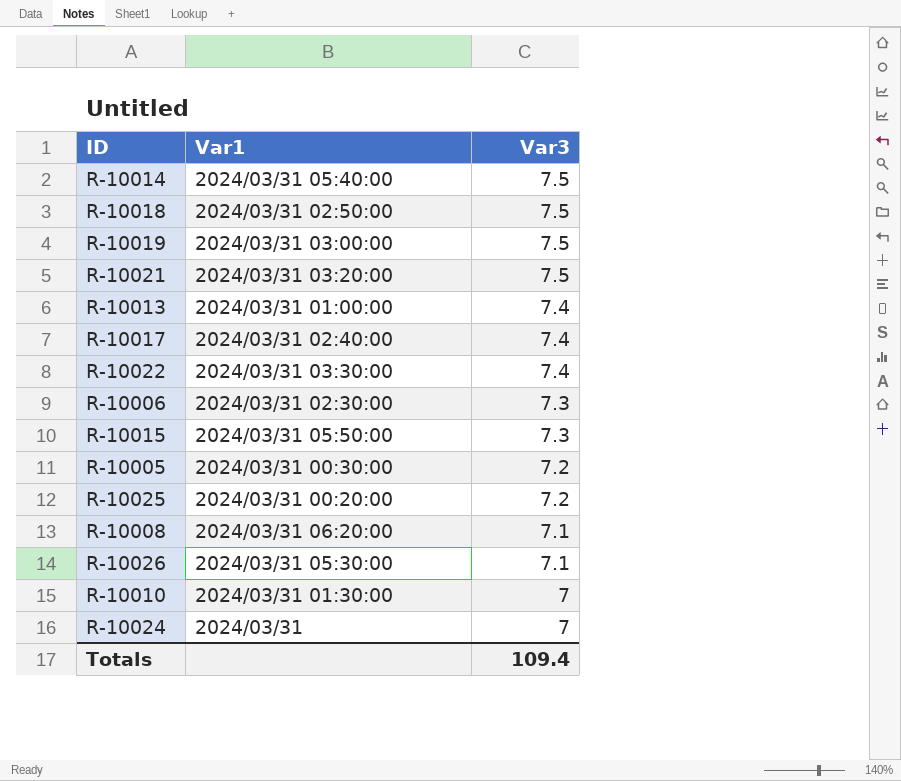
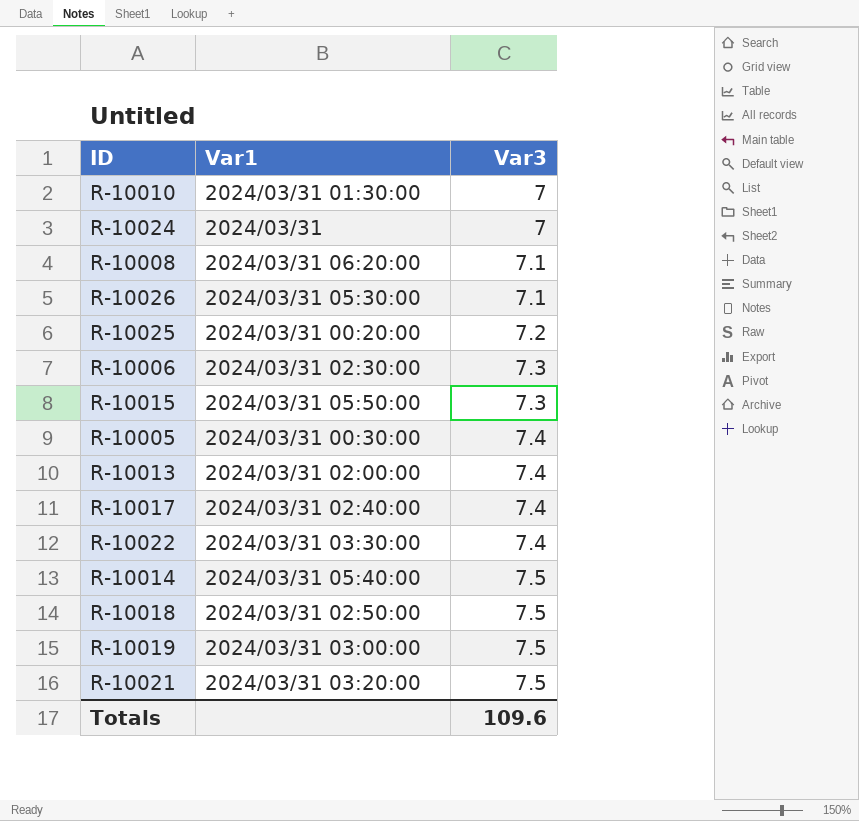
row order: Var3 descending -> Var3 ascending
R-10005 | Var3: 7.2 -> 7.4
R-10013 | Var1: 2024/03/31 01:00:00 -> 2024/03/31 02:00:00
Totals | Var3: 109.4 -> 109.6

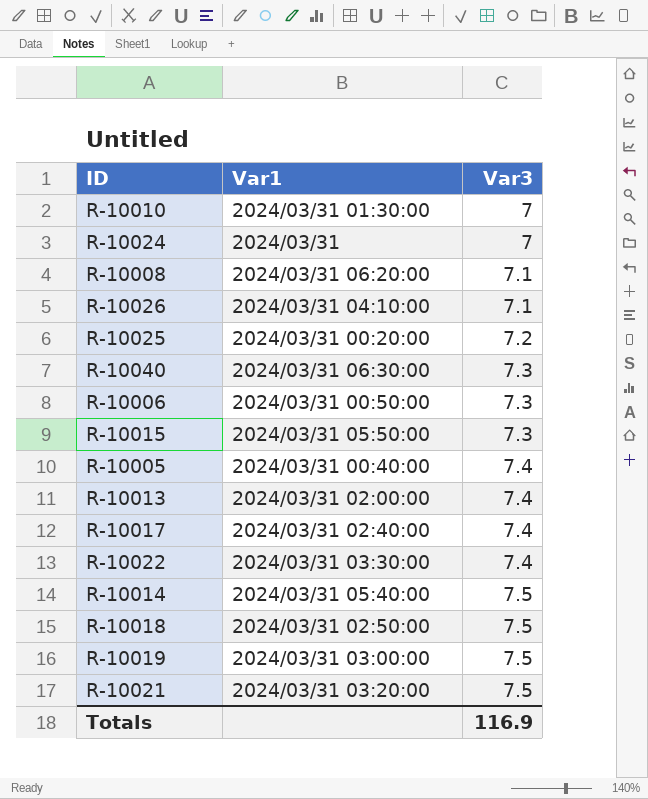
R-10026 | Var1: 2024/03/31 05:30:00 -> 2024/03/31 04:10:00
row R-10040: none -> 2024/03/31 06:30:00 | 7.3
R-10006 | Var1: 2024/03/31 02:30:00 -> 2024/03/31 00:50:00
R-10005 | Var1: 2024/03/31 00:30:00 -> 2024/03/31 00:40:00
Totals | Var3: 109.6 -> 116.9

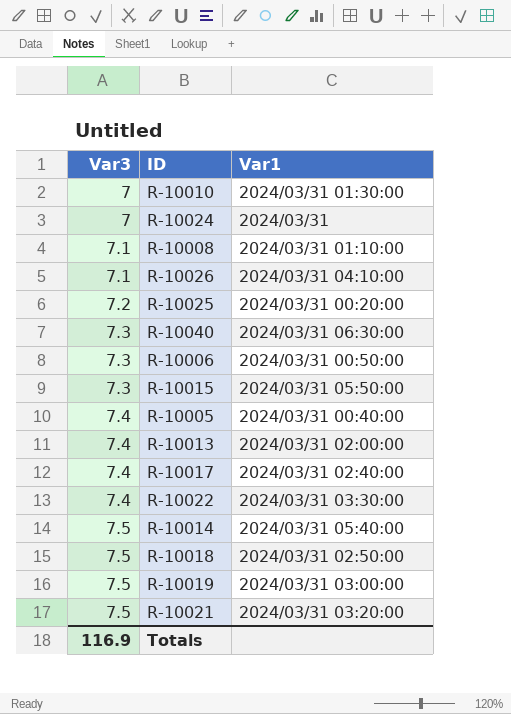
column Var3 | position: 3 -> 1
R-10008 | Var1: 2024/03/31 06:20:00 -> 2024/03/31 01:10:00

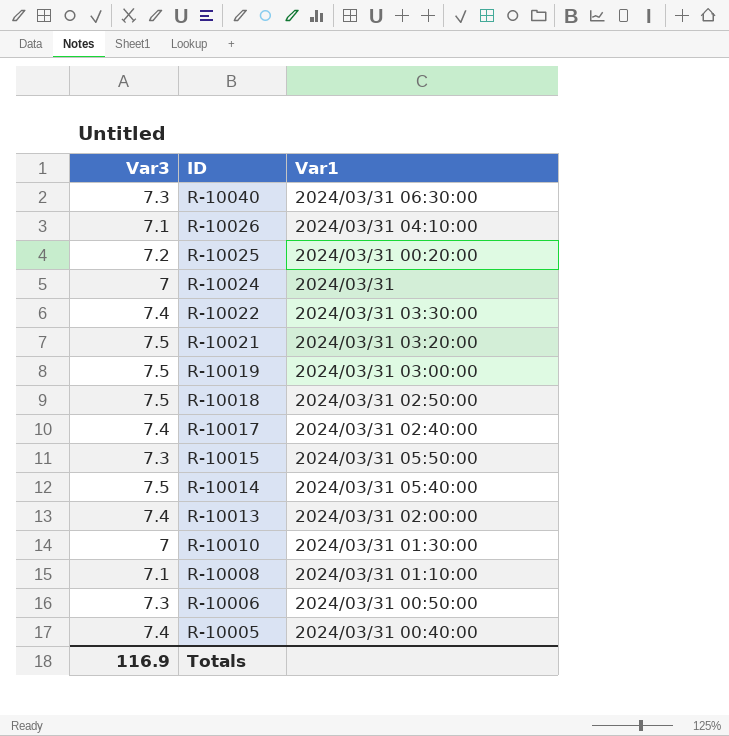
row order: Var3 ascending -> ID descending

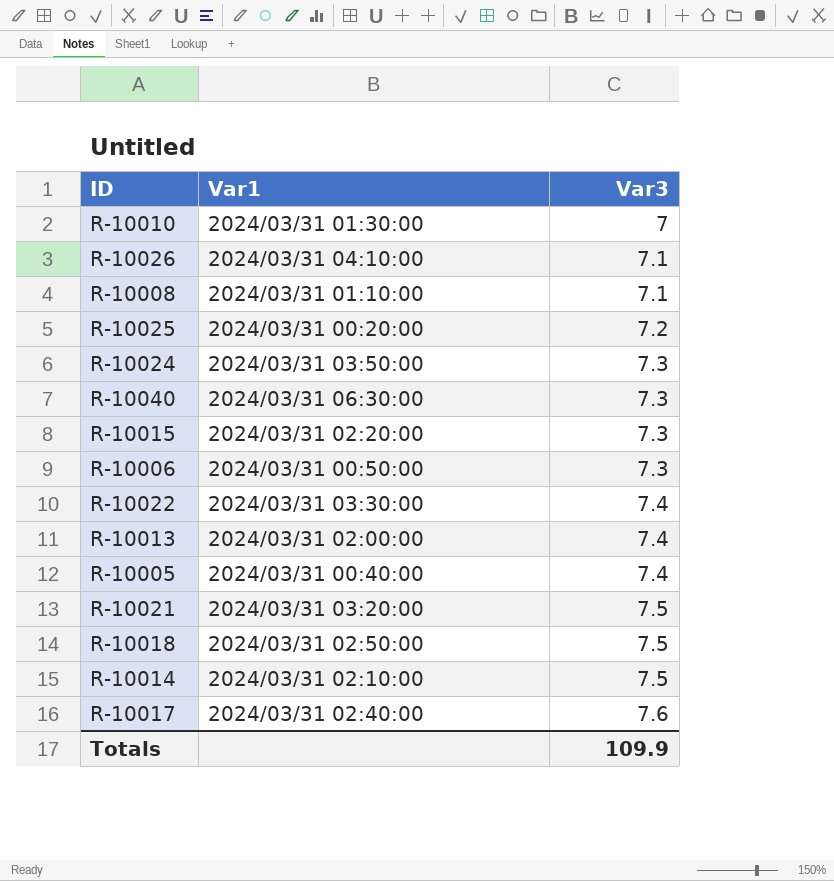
row order: ID descending -> Var3 ascending
column Var3 | position: 1 -> 3
row R-10019: 7.5 | 2024/03/31 03:00:00 -> none
R-10024 | Var1: 2024/03/31 -> 2024/03/31 03:50:00
R-10024 | Var3: 7 -> 7.3
R-10015 | Var1: 2024/03/31 05:50:00 -> 2024/03/31 02:20:00
R-10014 | Var1: 2024/03/31 05:40:00 -> 2024/03/31 02:10:00
R-10017 | Var3: 7.4 -> 7.6
Totals | Var3: 116.9 -> 109.9

